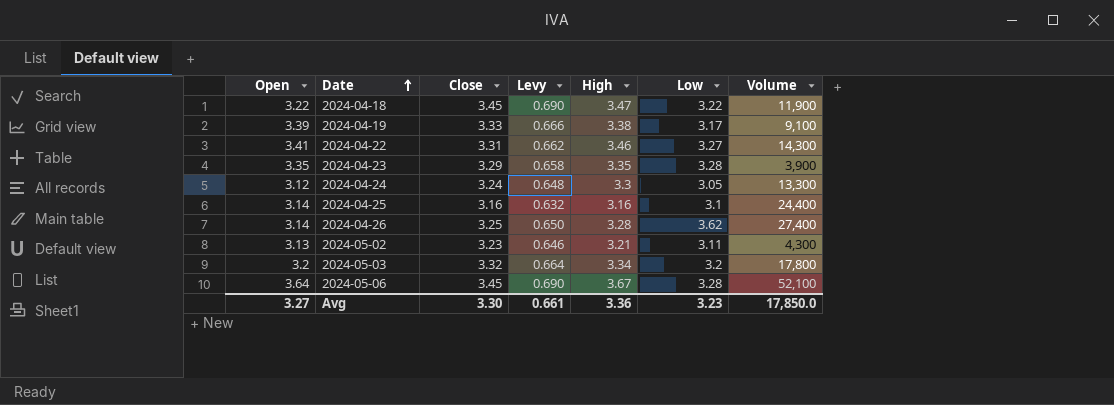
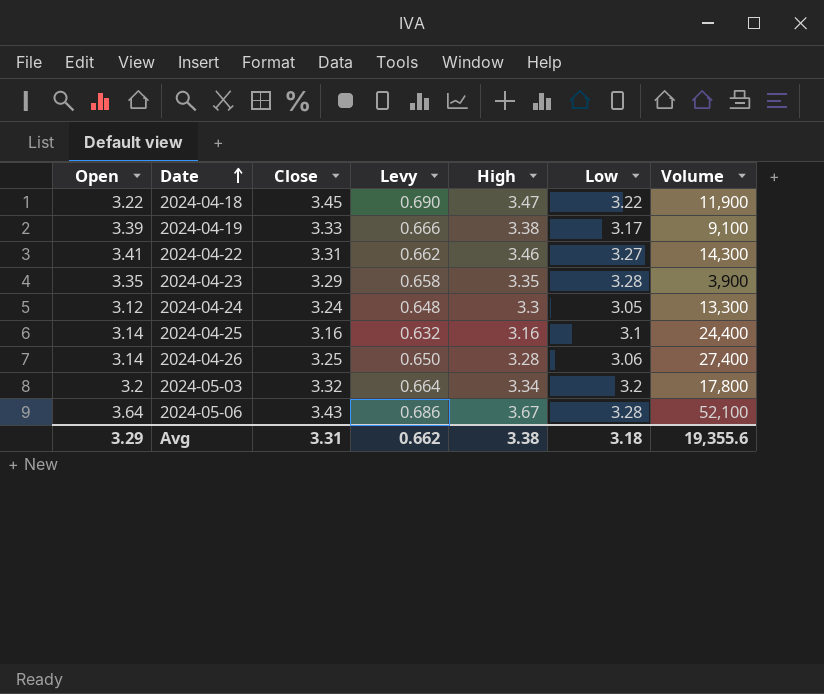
row 2024-05-02: 3.13 | 3.23 | 0.646 | 3.21 | 3.11 | 4,300 -> none
2024-04-26 | Low: 3.62 -> 3.06
2024-05-06 | Close: 3.45 -> 3.43
2024-05-06 | Levy: 0.690 -> 0.686
Avg | Open: 3.27 -> 3.29
Avg | Close: 3.30 -> 3.31
Avg | Levy: 0.661 -> 0.662
Avg | High: 3.36 -> 3.38
Avg | Low: 3.23 -> 3.18
Avg | Volume: 17,850.0 -> 19,355.6

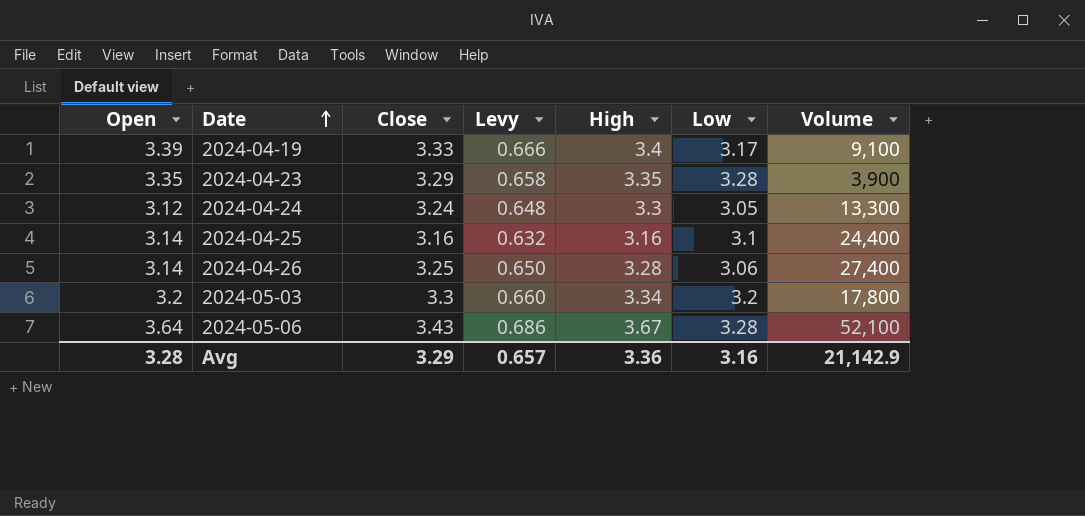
row 2024-04-18: 3.22 | 3.45 | 0.690 | 3.47 | 3.22 | 11,900 -> none
row 2024-04-22: 3.41 | 3.31 | 0.662 | 3.46 | 3.27 | 14,300 -> none
2024-04-19 | High: 3.38 -> 3.4
2024-05-03 | Close: 3.32 -> 3.3
2024-05-03 | Levy: 0.664 -> 0.660
Avg | Open: 3.29 -> 3.28
Avg | Close: 3.31 -> 3.29
Avg | Levy: 0.662 -> 0.657
Avg | High: 3.38 -> 3.36
Avg | Low: 3.18 -> 3.16
Avg | Volume: 19,355.6 -> 21,142.9

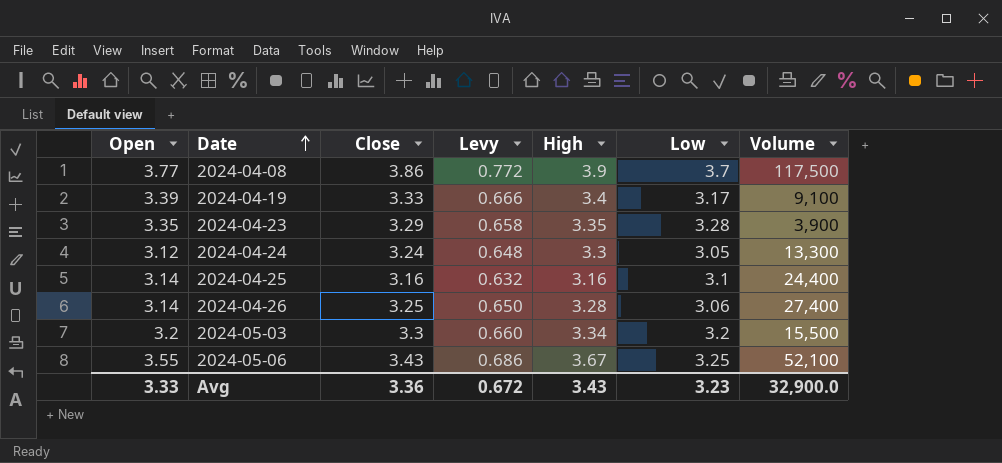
row 2024-04-08: none -> 3.77 | 3.86 | 0.772 | 3.9 | 3.7 | 117,500
2024-05-03 | Volume: 17,800 -> 15,500
2024-05-06 | Open: 3.64 -> 3.55
2024-05-06 | Low: 3.28 -> 3.25
Avg | Open: 3.28 -> 3.33
Avg | Close: 3.29 -> 3.36
Avg | Levy: 0.657 -> 0.672
Avg | High: 3.36 -> 3.43
Avg | Low: 3.16 -> 3.23
Avg | Volume: 21,142.9 -> 32,900.0

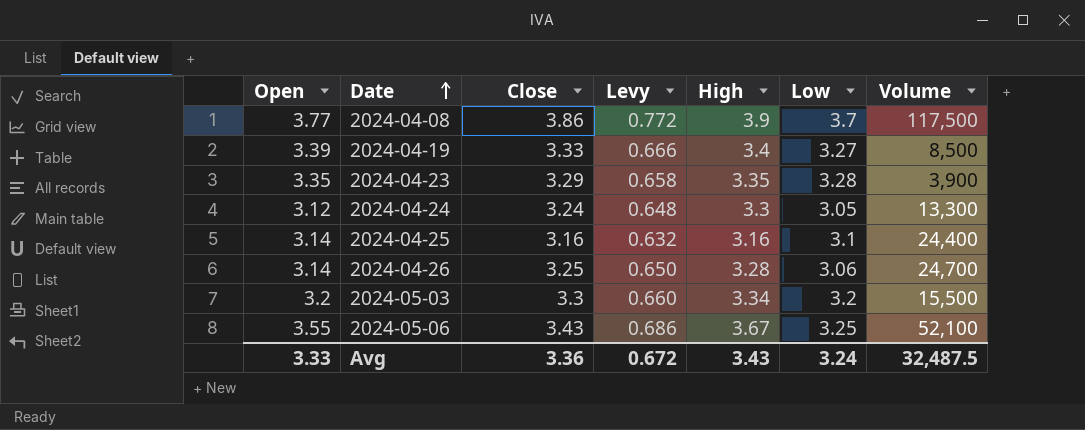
2024-04-19 | Low: 3.17 -> 3.27
2024-04-19 | Volume: 9,100 -> 8,500
2024-04-26 | Volume: 27,400 -> 24,700
Avg | Low: 3.23 -> 3.24
Avg | Volume: 32,900.0 -> 32,487.5

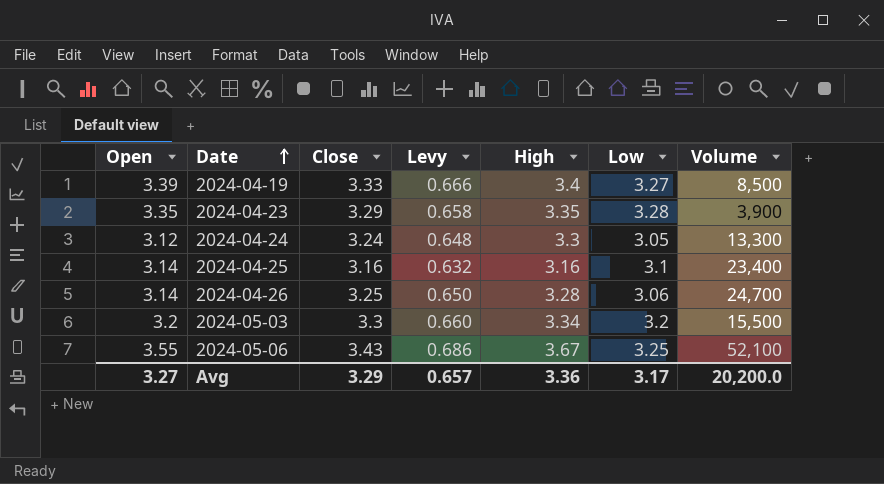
row 2024-04-08: 3.77 | 3.86 | 0.772 | 3.9 | 3.7 | 117,500 -> none
2024-04-25 | Volume: 24,400 -> 23,400
Avg | Open: 3.33 -> 3.27
Avg | Close: 3.36 -> 3.29
Avg | Levy: 0.672 -> 0.657
Avg | High: 3.43 -> 3.36
Avg | Low: 3.24 -> 3.17
Avg | Volume: 32,487.5 -> 20,200.0

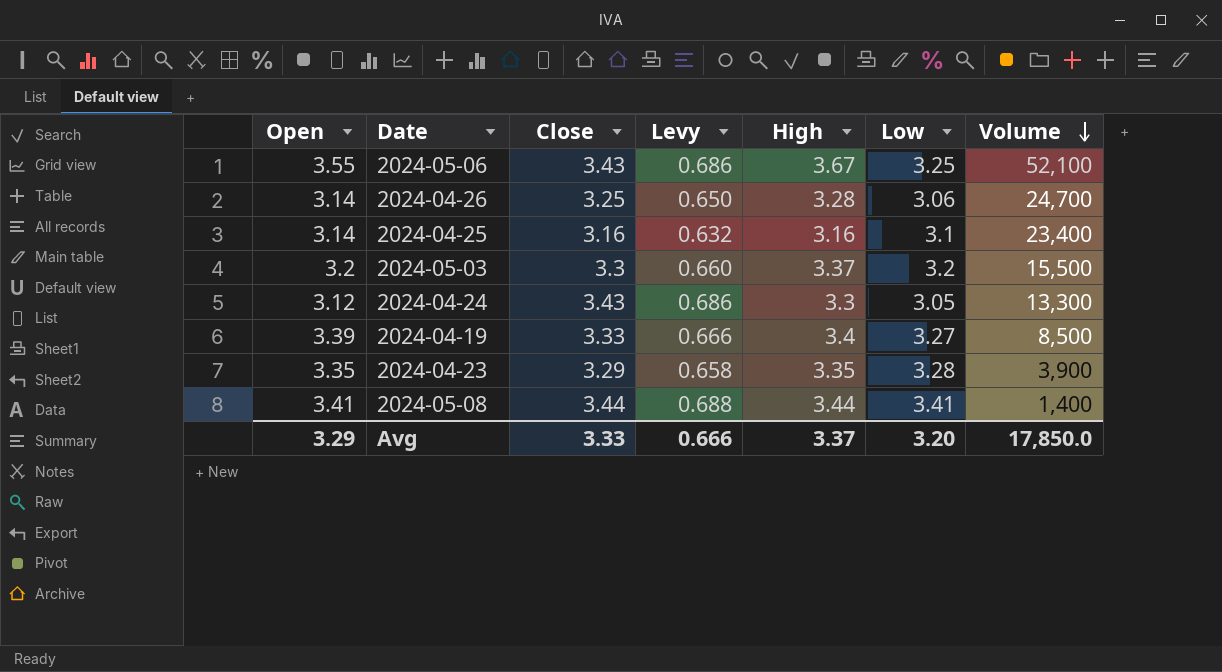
row order: Date ascending -> Volume descending
2024-05-03 | High: 3.34 -> 3.37
2024-04-24 | Close: 3.24 -> 3.43
2024-04-24 | Levy: 0.648 -> 0.686
row 2024-05-08: none -> 3.41 | 3.44 | 0.688 | 3.44 | 3.41 | 1,400
Avg | Open: 3.27 -> 3.29
Avg | Close: 3.29 -> 3.33
Avg | Levy: 0.657 -> 0.666
Avg | High: 3.36 -> 3.37
Avg | Low: 3.17 -> 3.20
Avg | Volume: 20,200.0 -> 17,850.0

